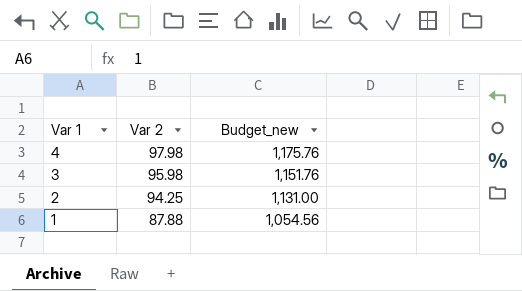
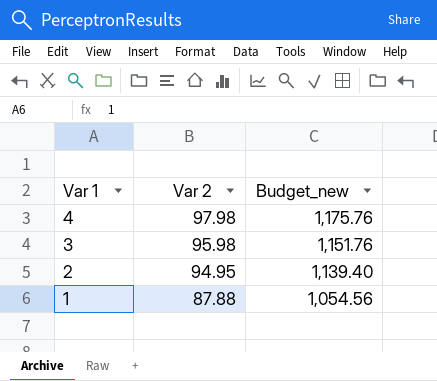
2 | Var 2: 94.25 -> 94.95
2 | Budget_new: 1,131.00 -> 1,139.40

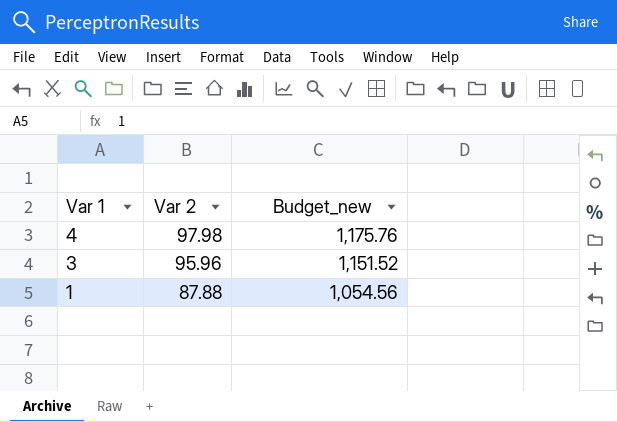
row 2: 94.95 | 1,139.40 -> none
3 | Var 2: 95.98 -> 95.96
3 | Budget_new: 1,151.76 -> 1,151.52

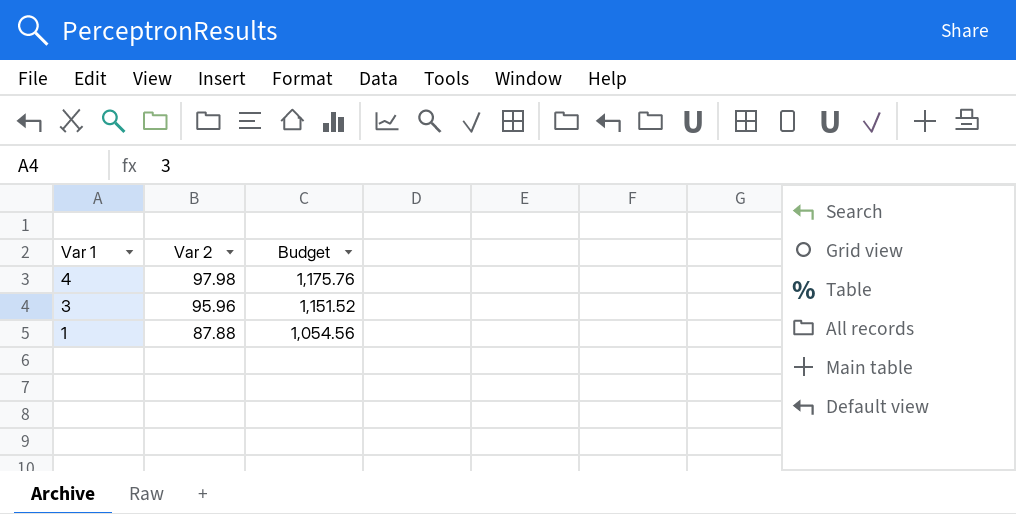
column name: Budget_new -> Budget

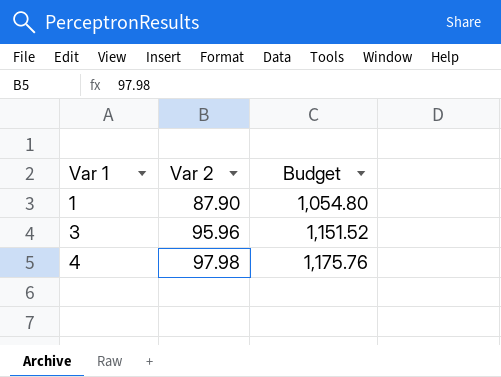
row order: Var 1 descending -> Var 1 ascending
1 | Var 2: 87.88 -> 87.90
1 | Budget: 1,054.56 -> 1,054.80

